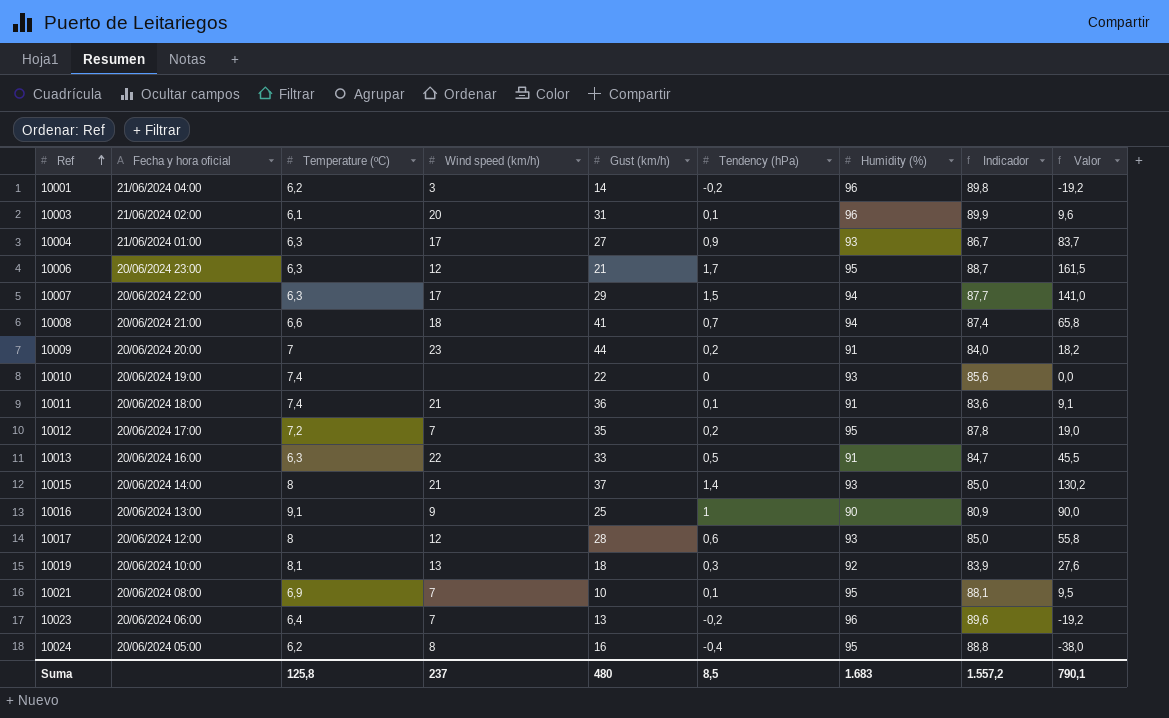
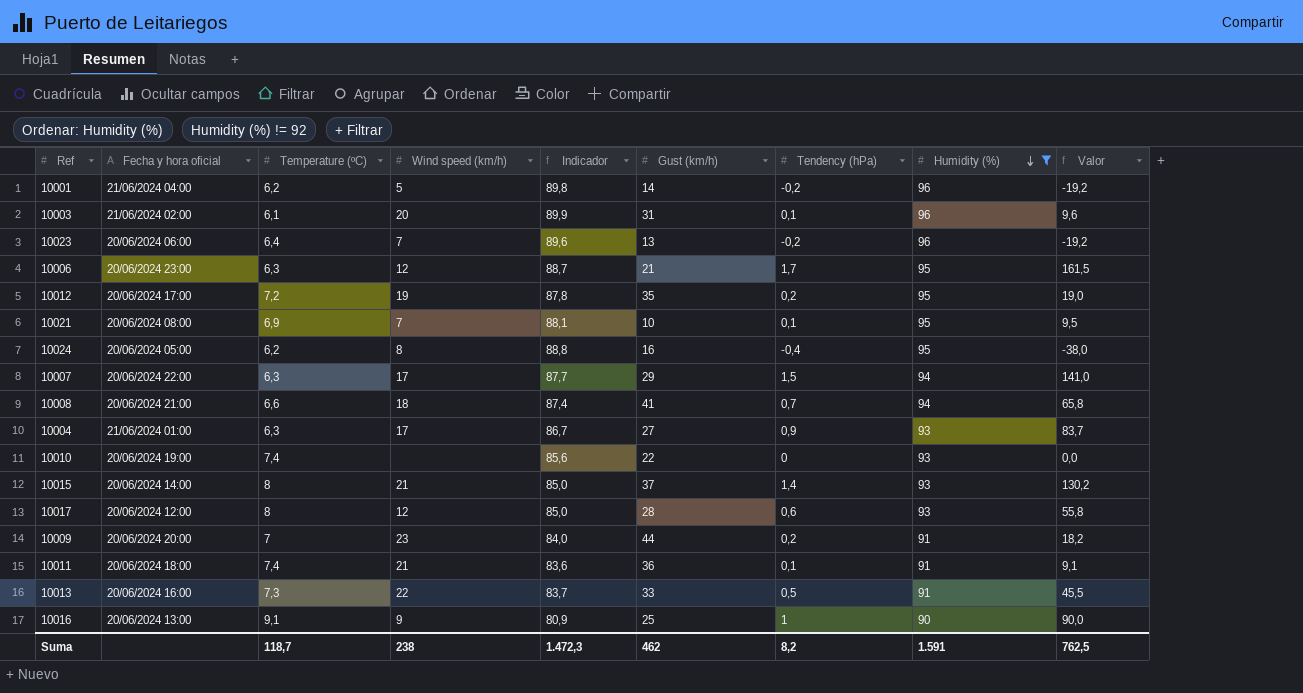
filter: none -> Humidity (%) != 92
row order: Ref ascending -> Humidity (%) descending
column Indicador | position: 8 -> 5
10001 | Wind speed (km/h): 3 -> 5
10012 | Wind speed (km/h): 7 -> 19
10013 | Temperature (ºC): 6,3 -> 7,3
10013 | Indicador: 84,7 -> 83,7
Suma | Temperature (ºC): 125,8 -> 118,7
Suma | Wind speed (km/h): 237 -> 238
Suma | Indicador: 1.557,2 -> 1.472,3
Suma | Gust (km/h): 480 -> 462
Suma | Tendency (hPa): 8,5 -> 8,2
Suma | Humidity (%): 1.683 -> 1.591
Suma | Valor: 790,1 -> 762,5

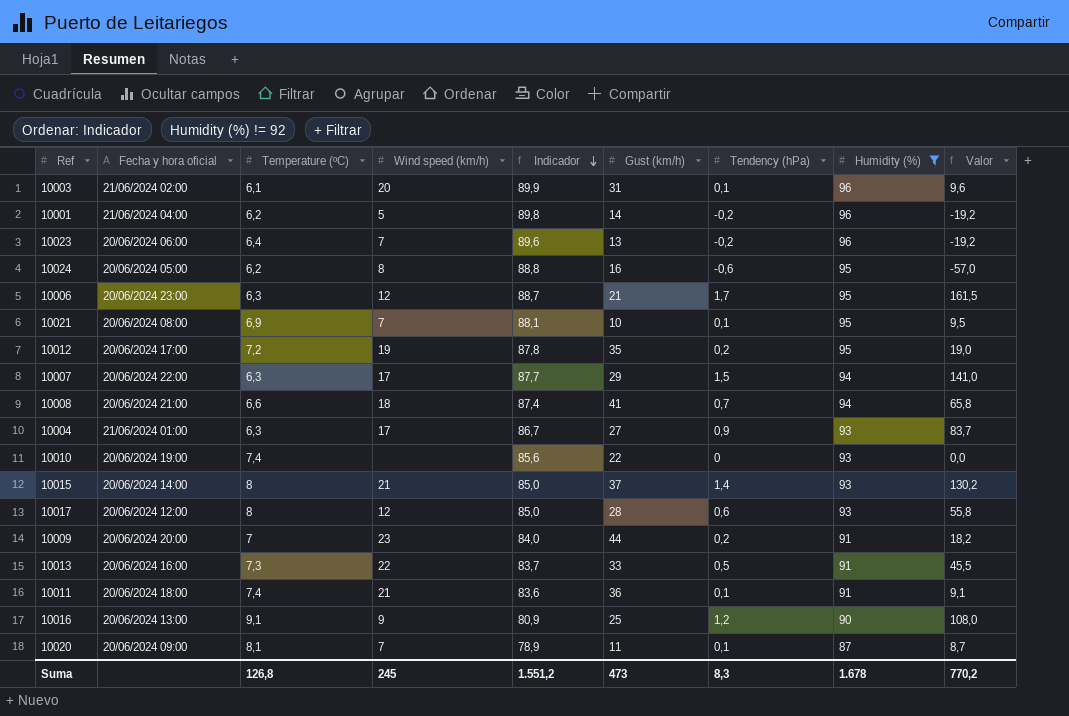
row order: Humidity (%) descending -> Indicador descending
10024 | Tendency (hPa): -0,4 -> -0,6
10024 | Valor: -38,0 -> -57,0
10016 | Tendency (hPa): 1 -> 1,2
10016 | Valor: 90,0 -> 108,0
row 10020: none -> 20/06/2024 09:00 | 8,1 | 7 | 78,9 | 11 | 0,1 | 87 | 8,7
Suma | Temperature (ºC): 118,7 -> 126,8
Suma | Wind speed (km/h): 238 -> 245
Suma | Indicador: 1.472,3 -> 1.551,2
Suma | Gust (km/h): 462 -> 473
Suma | Tendency (hPa): 8,2 -> 8,3
Suma | Humidity (%): 1.591 -> 1.678
Suma | Valor: 762,5 -> 770,2

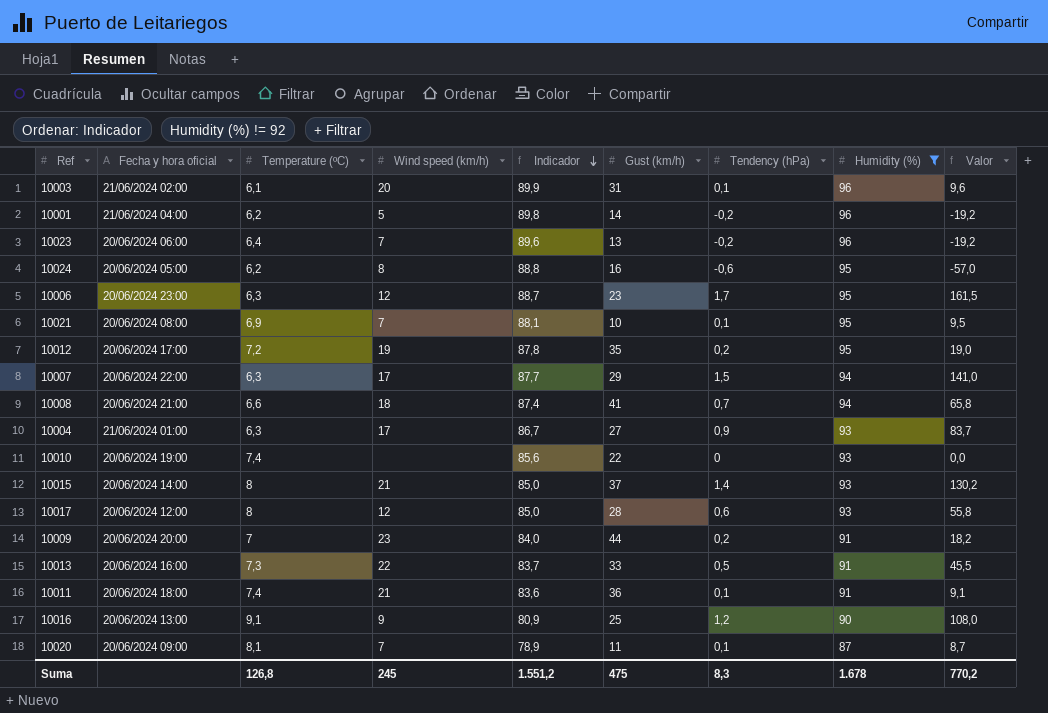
10006 | Gust (km/h): 21 -> 23
Suma | Gust (km/h): 473 -> 475

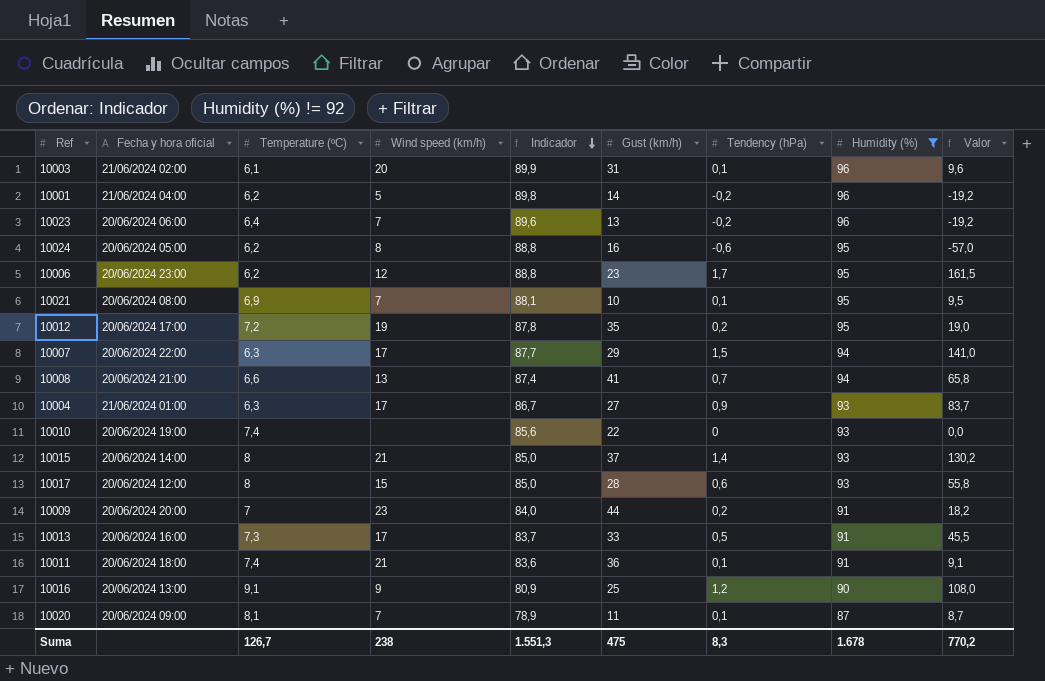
10006 | Temperature (ºC): 6,3 -> 6,2
10006 | Indicador: 88,7 -> 88,8
10008 | Wind speed (km/h): 18 -> 13
10017 | Wind speed (km/h): 12 -> 15
10013 | Wind speed (km/h): 22 -> 17
Suma | Temperature (ºC): 126,8 -> 126,7
Suma | Wind speed (km/h): 245 -> 238
Suma | Indicador: 1.551,2 -> 1.551,3

